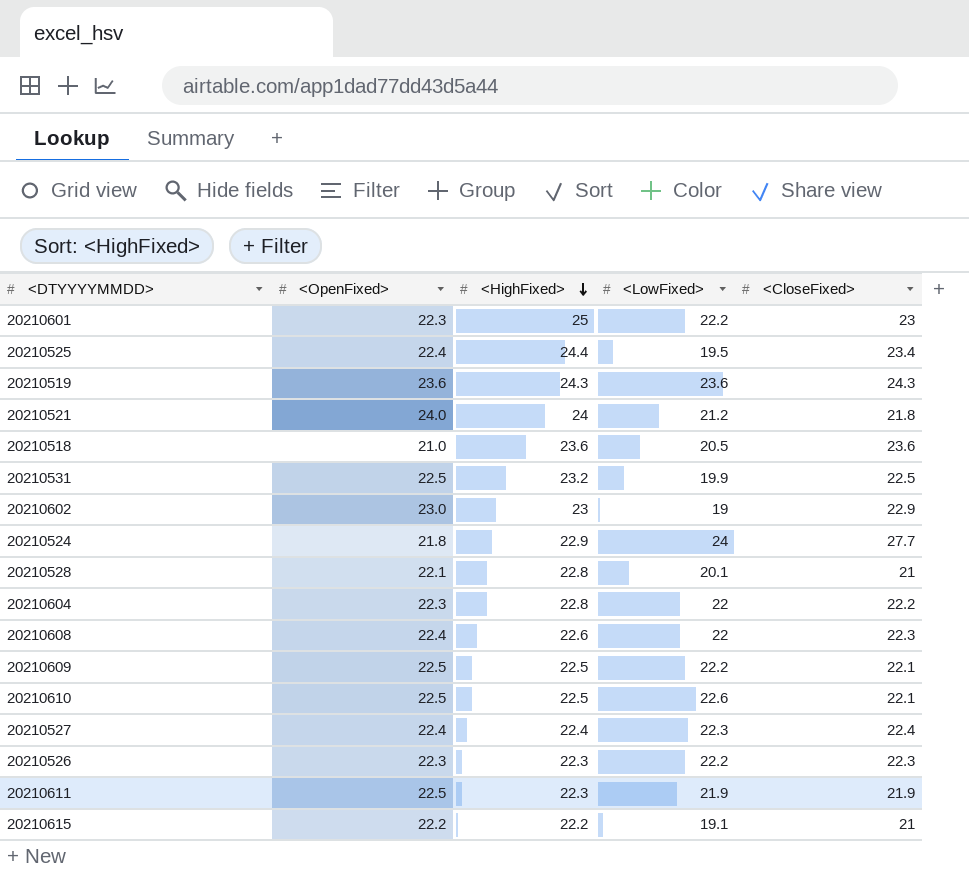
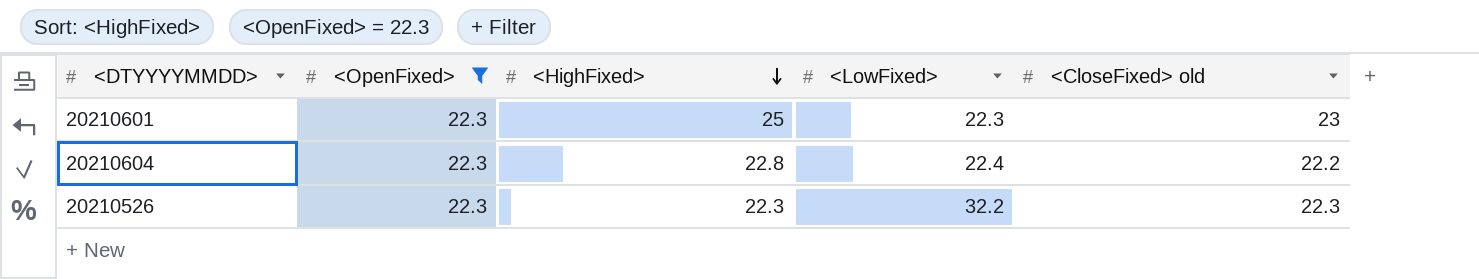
filter: none -> <OpenFixed> = 22.3
column name: <CloseFixed> -> <CloseFixed> old
20210601 | <LowFixed>: 22.2 -> 22.3
20210604 | <LowFixed>: 22 -> 22.4
20210526 | <LowFixed>: 22.2 -> 32.2

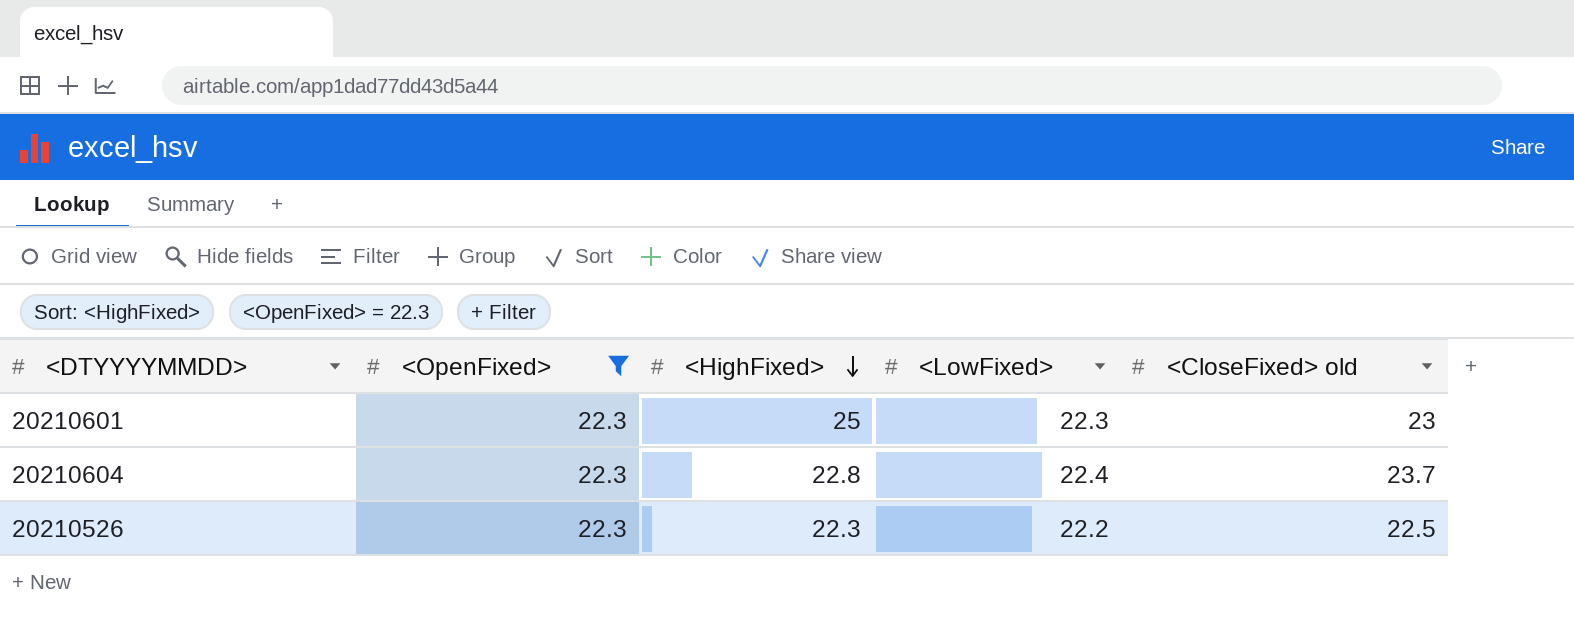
20210604 | <CloseFixed> old: 22.2 -> 23.7
20210526 | <LowFixed>: 32.2 -> 22.2
20210526 | <CloseFixed> old: 22.3 -> 22.5

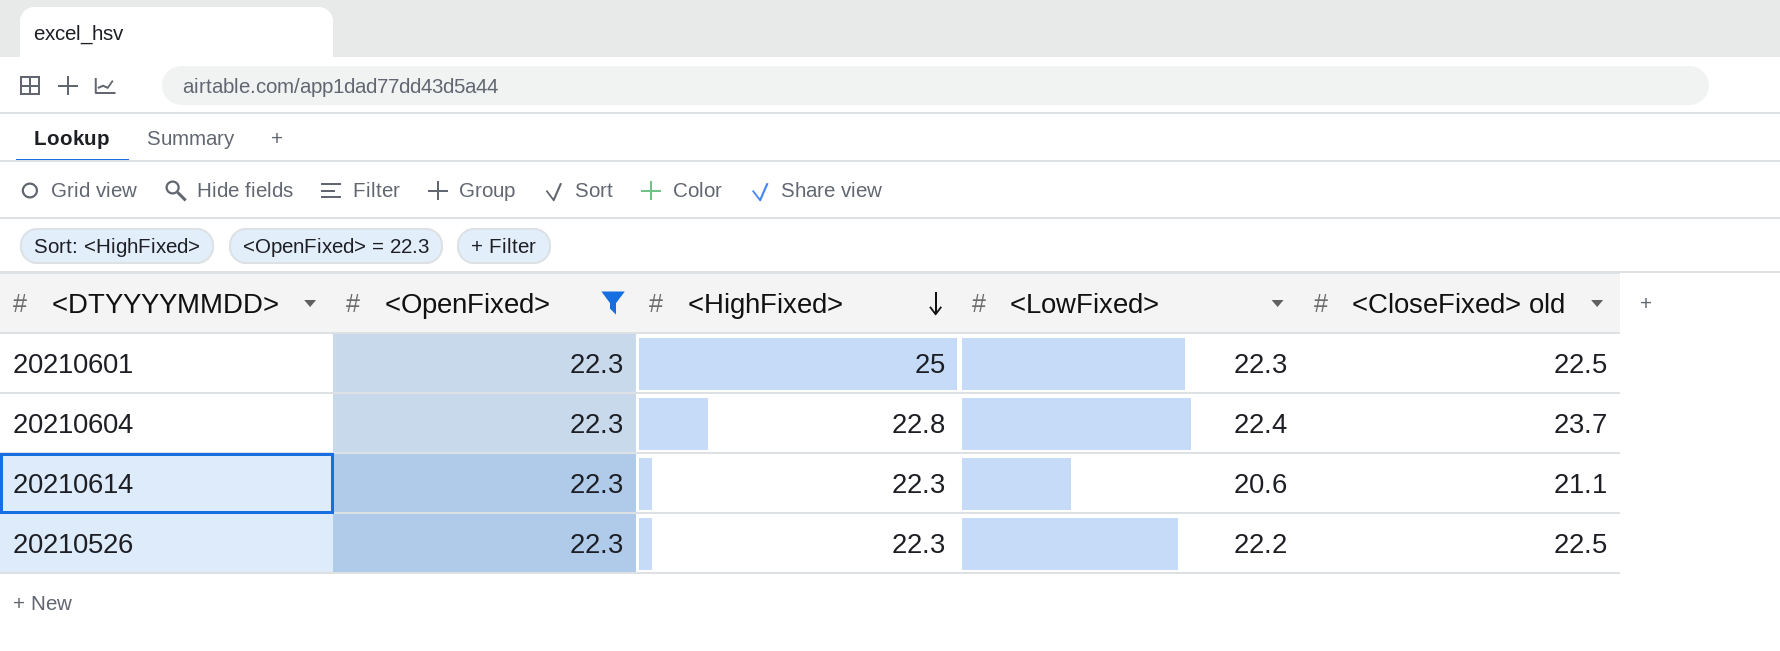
20210601 | <CloseFixed> old: 23 -> 22.5
row 20210614: none -> 22.3 | 22.3 | 20.6 | 21.1

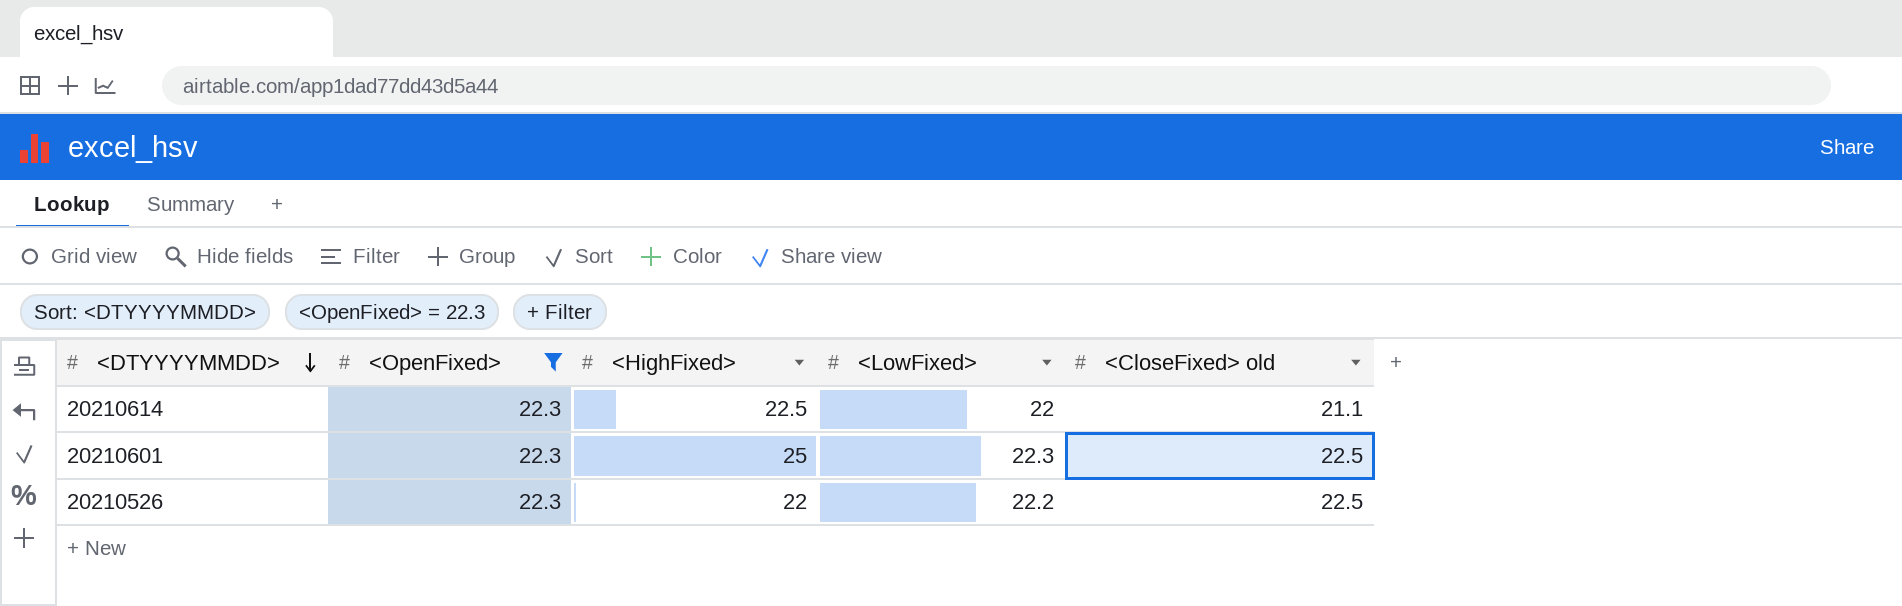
row order: <HighFixed> descending -> <DTYYYYMMDD> descending
row 20210604: 22.3 | 22.8 | 22.4 | 23.7 -> none
20210614 | <HighFixed>: 22.3 -> 22.5
20210614 | <LowFixed>: 20.6 -> 22
20210526 | <HighFixed>: 22.3 -> 22

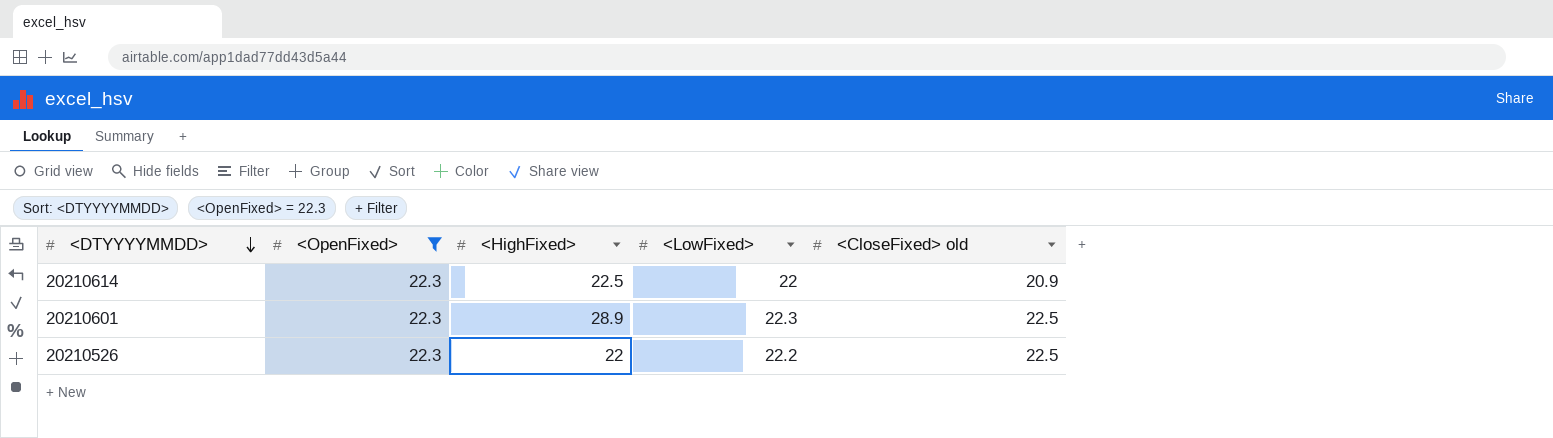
20210614 | <CloseFixed> old: 21.1 -> 20.9
20210601 | <HighFixed>: 25 -> 28.9

